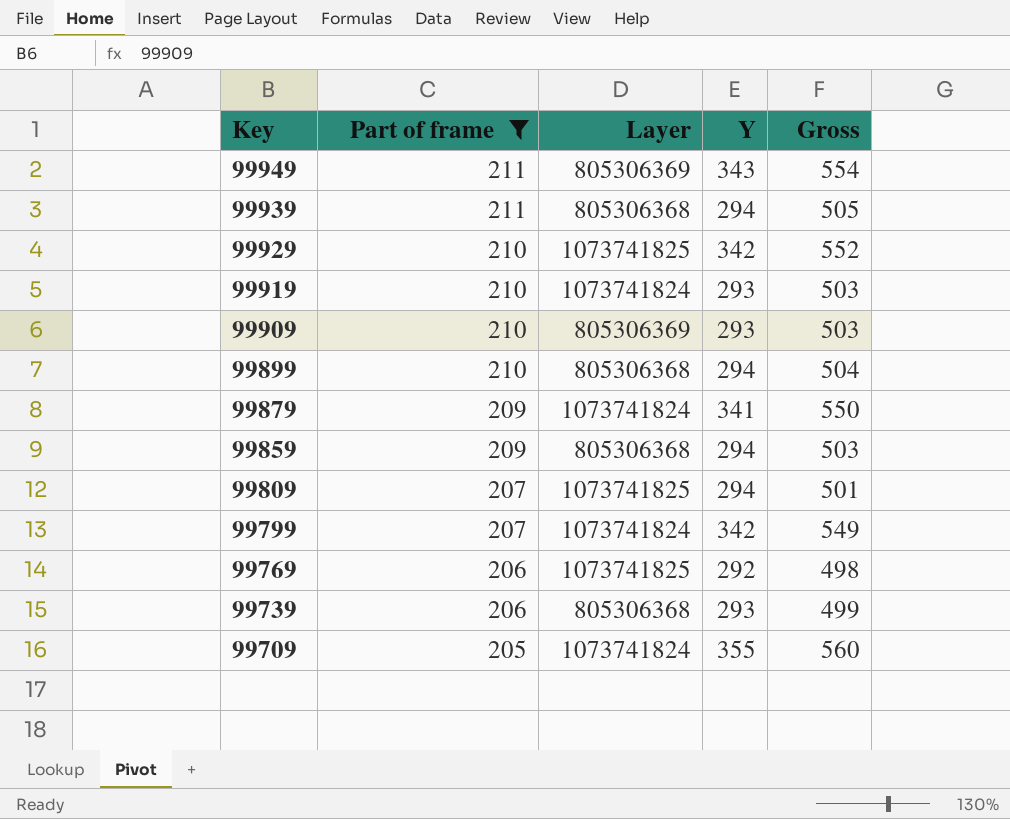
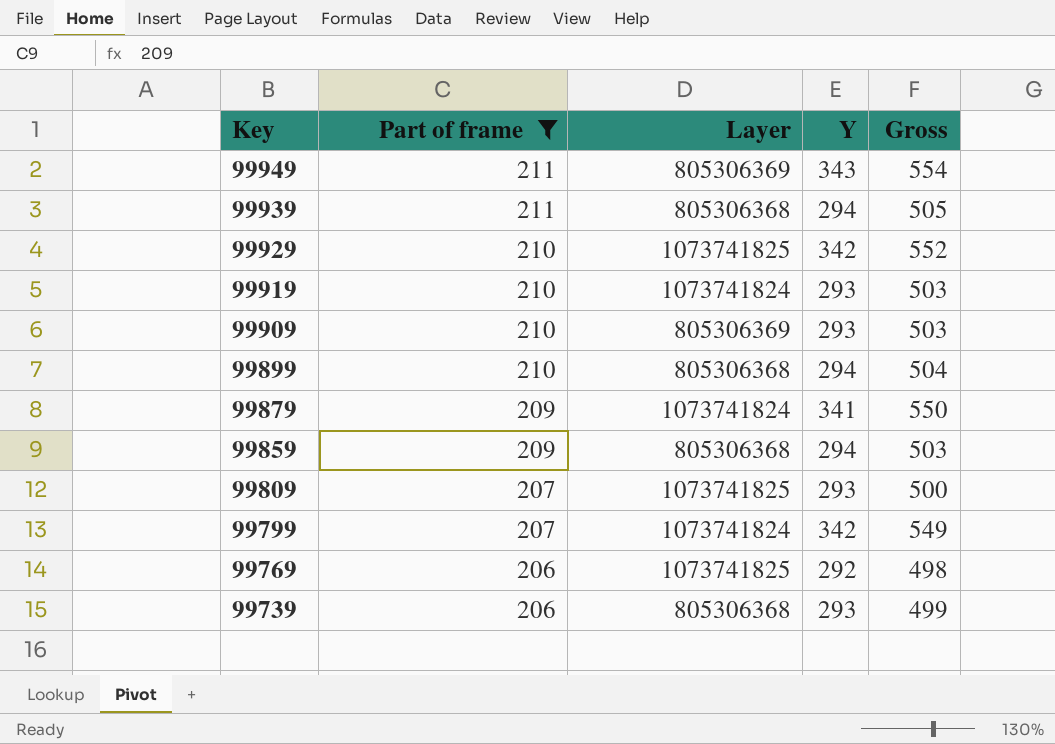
row 99709: 205 | 1073741824 | 355 | 560 -> none
99809 | Y: 294 -> 293
99809 | Gross: 501 -> 500

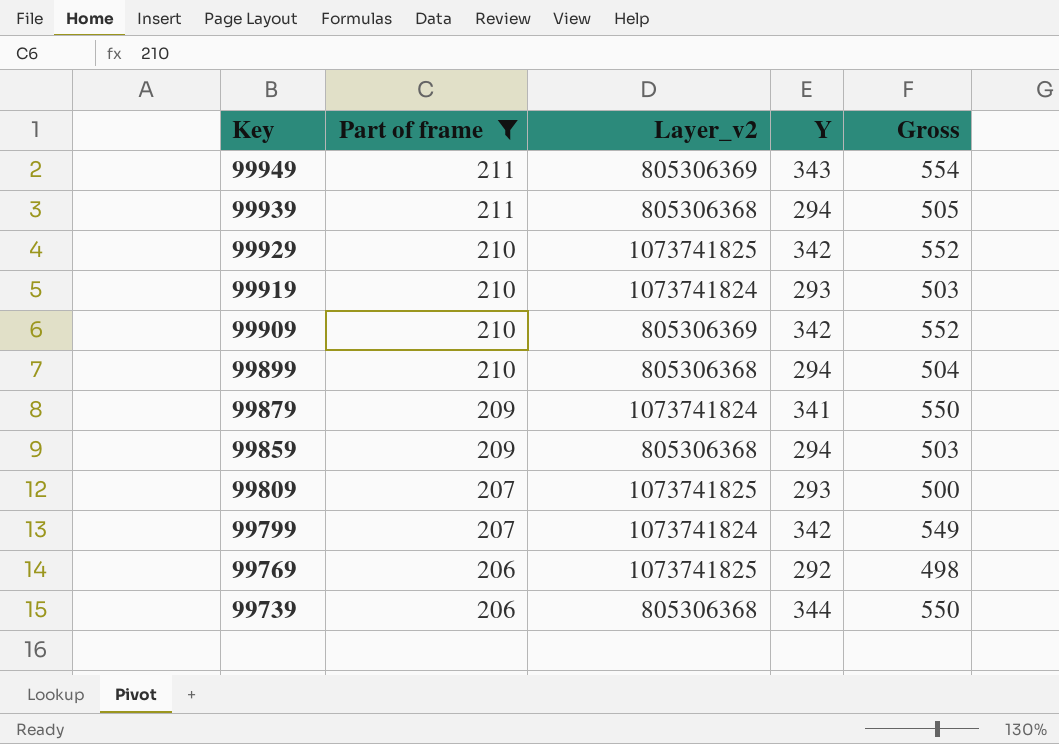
column name: Layer -> Layer_v2
99909 | Y: 293 -> 342
99909 | Gross: 503 -> 552
99739 | Y: 293 -> 344
99739 | Gross: 499 -> 550

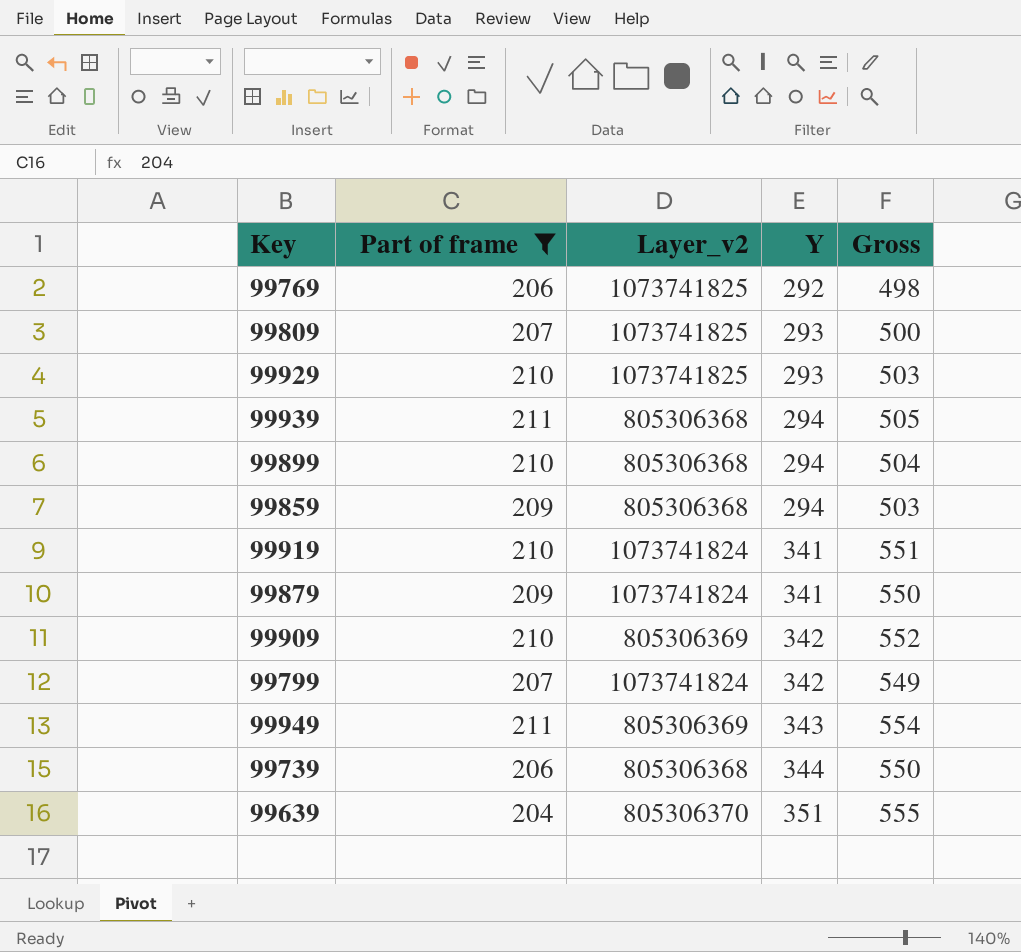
row order: Key descending -> Y ascending
99929 | Y: 342 -> 293
99929 | Gross: 552 -> 503
99919 | Y: 293 -> 341
99919 | Gross: 503 -> 551
row 99639: none -> 204 | 805306370 | 351 | 555

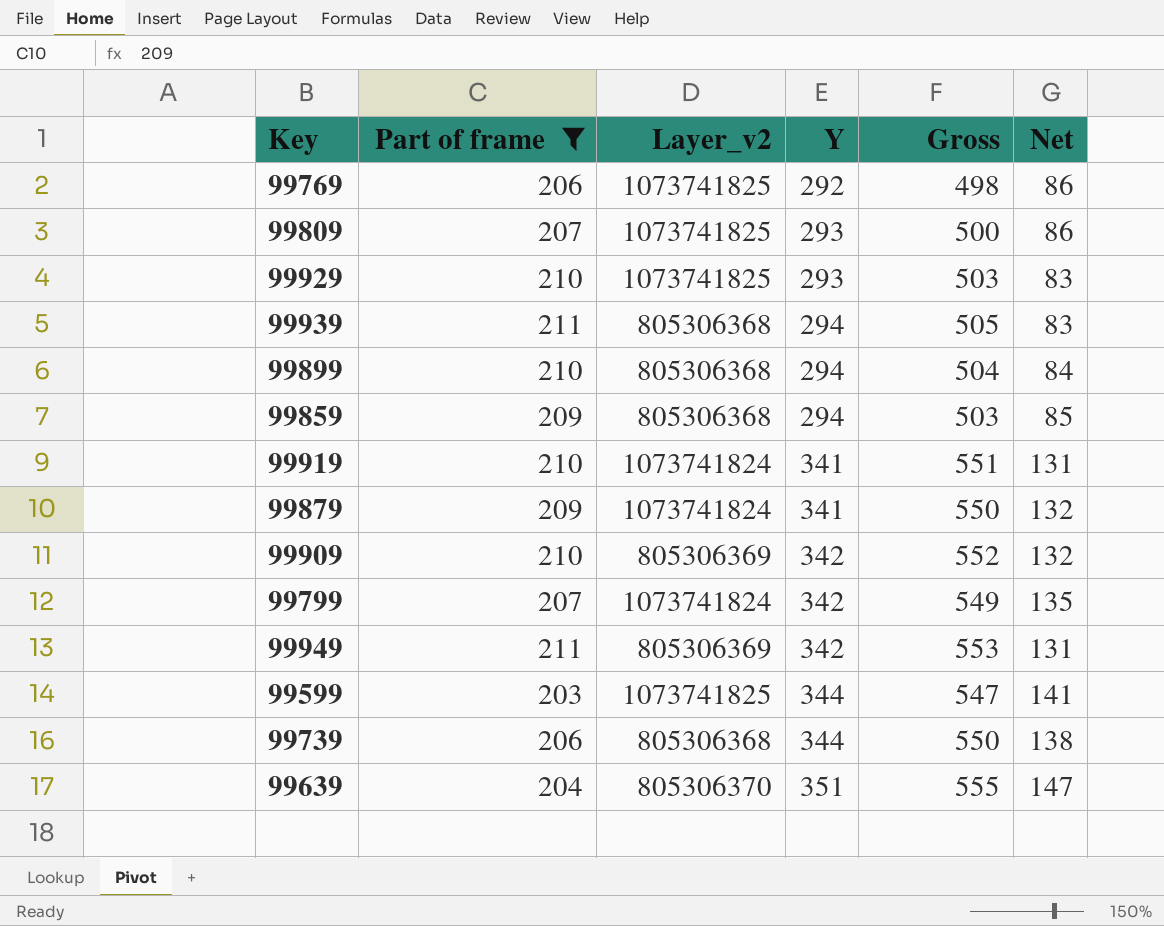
column Net | formula: none -> [Y] - [Part of frame]
99949 | Y: 343 -> 342
99949 | Gross: 554 -> 553
row 99599: none -> 203 | 1073741825 | 344 | 547 | 141

